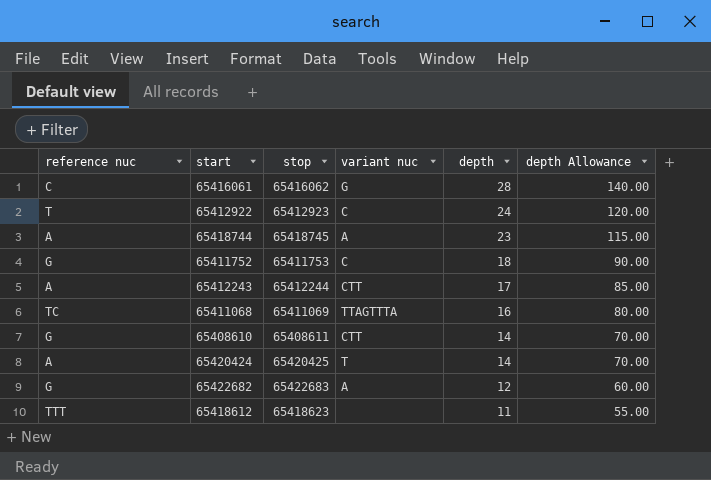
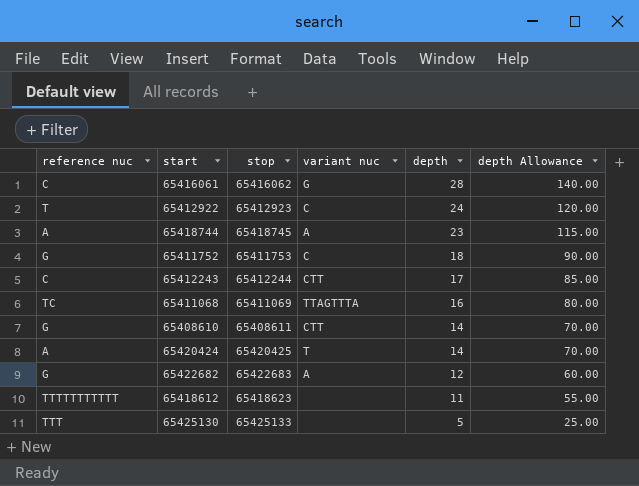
65412243 | reference nuc: A -> C
65418612 | reference nuc: TTT -> TTTTTTTTTTT
row 65425130: none -> TTT | 65425133 | none | 5 | 25.00

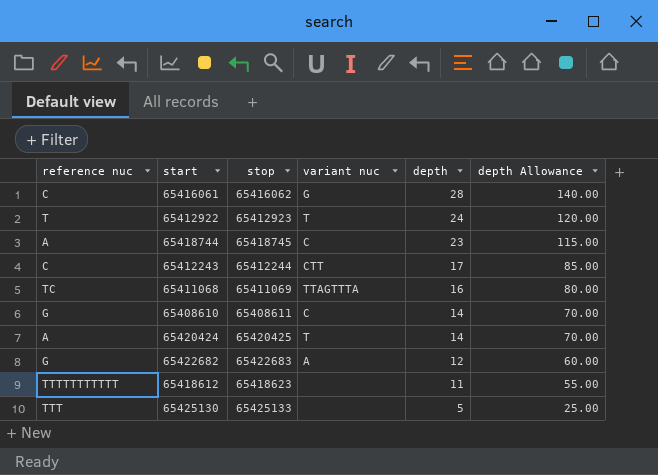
row 65411752: G | 65411753 | C | 18 | 90.00 -> none
65412922 | variant nuc: C -> T
65418744 | variant nuc: A -> C
65408610 | variant nuc: CTT -> C

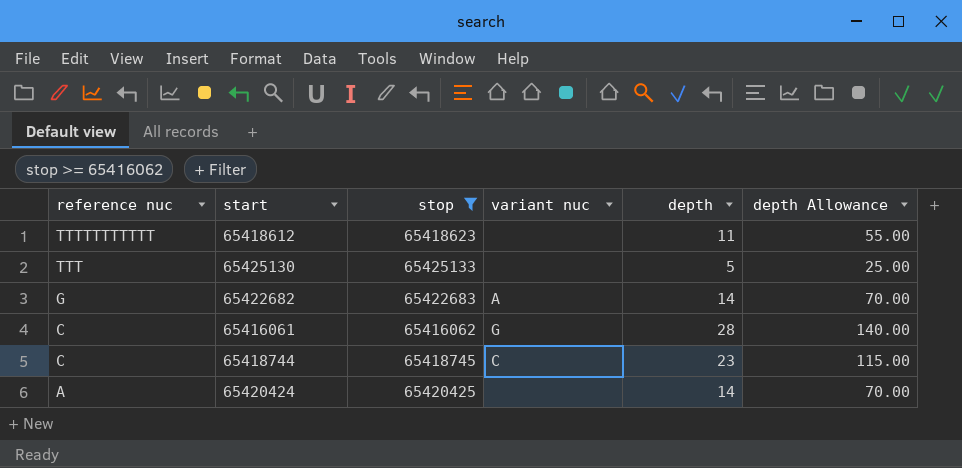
filter: none -> stop >= 65416062
row order: depth descending -> reference nuc descending
65422682 | depth: 12 -> 14
65422682 | depth Allowance: 60.00 -> 70.00
65418744 | reference nuc: A -> C
65420424 | variant nuc: T -> none

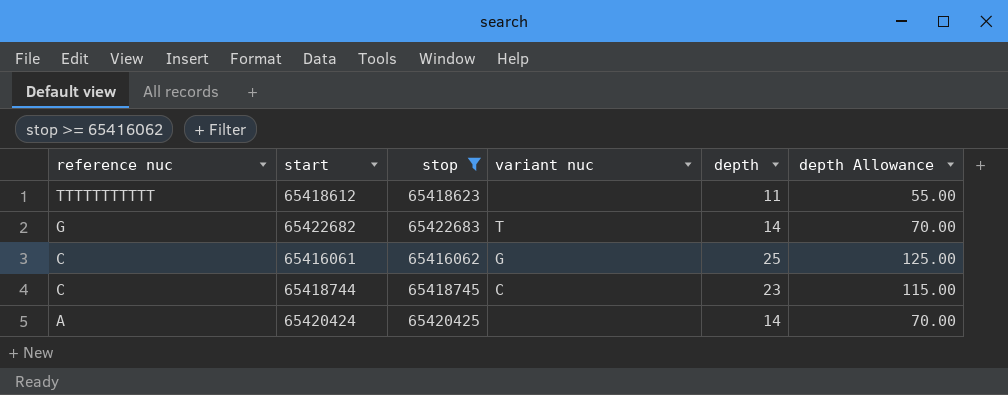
row 65425130: TTT | 65425133 | none | 5 | 25.00 -> none
65422682 | variant nuc: A -> T
65416061 | depth: 28 -> 25
65416061 | depth Allowance: 140.00 -> 125.00

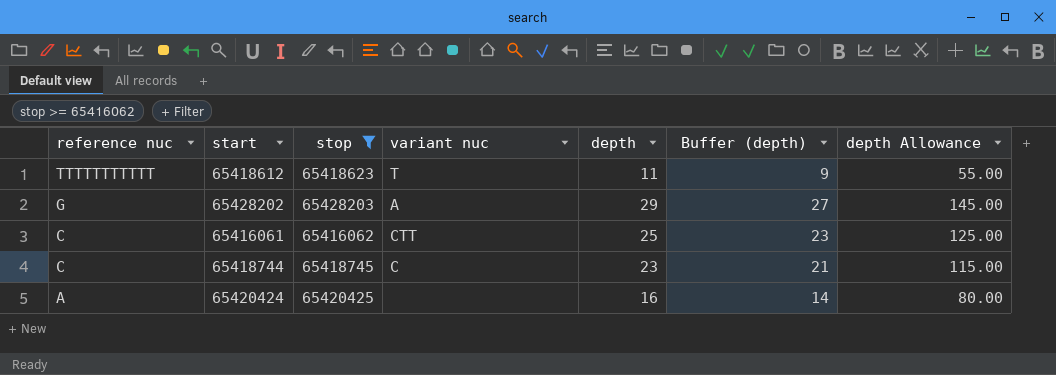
column Buffer (depth) | formula: none -> [depth] - 2
row 65422682: G | 65422683 | T | 14 | 70.00 -> none
65418612 | variant nuc: none -> T
row 65428202: none -> G | 65428203 | A | 29 | 27 | 145.00
65416061 | variant nuc: G -> CTT
65420424 | depth: 14 -> 16
65420424 | depth Allowance: 70.00 -> 80.00

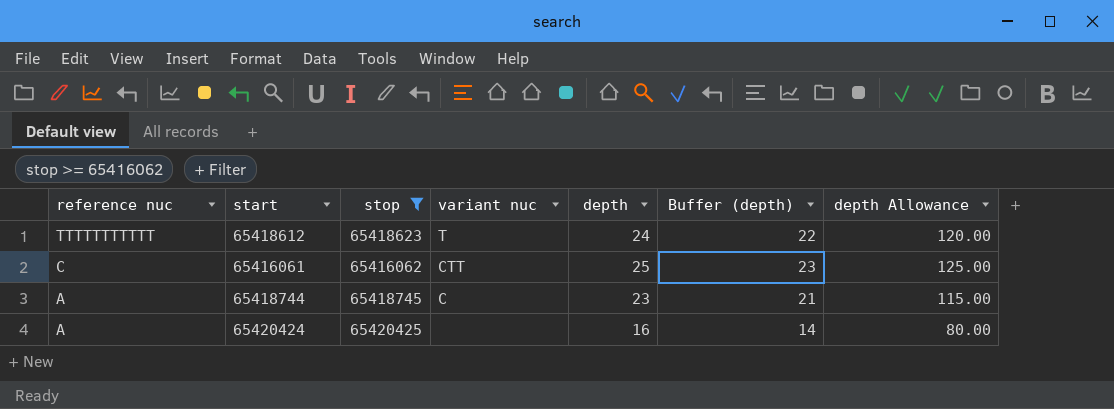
row 65428202: G | 65428203 | A | 29 | 27 | 145.00 -> none
65418612 | depth: 11 -> 24
65418612 | Buffer (depth): 9 -> 22
65418612 | depth Allowance: 55.00 -> 120.00
65418744 | reference nuc: C -> A

